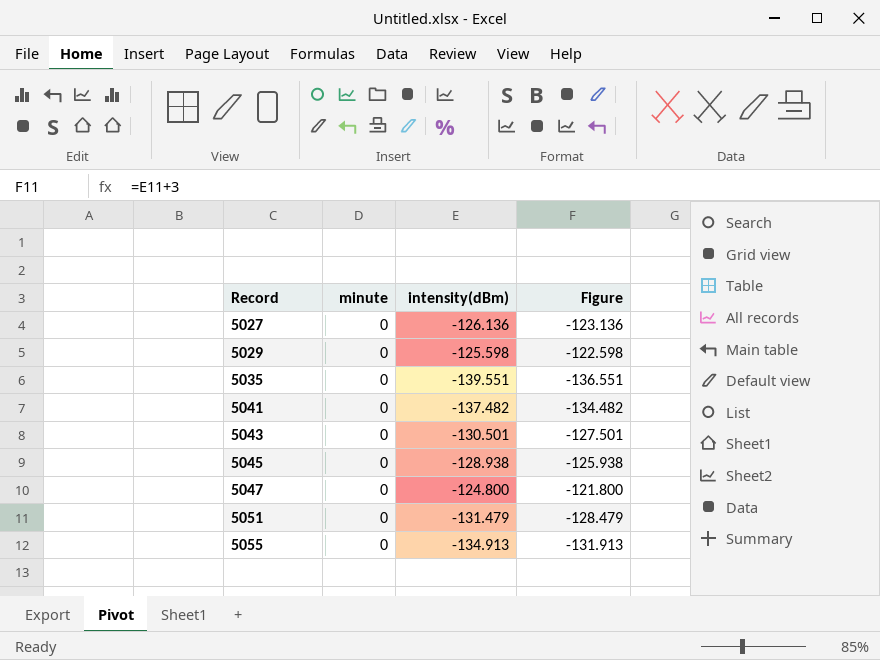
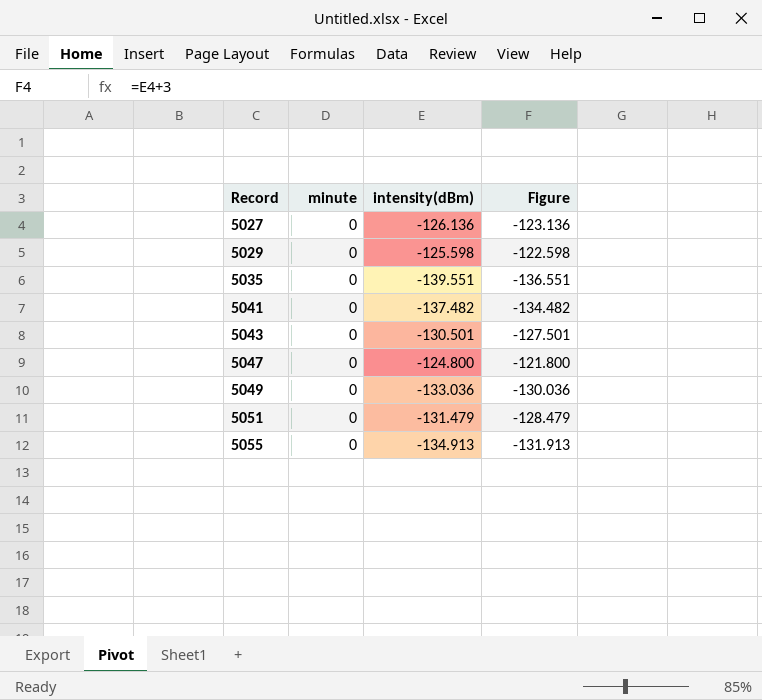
row 5045: 0 | -128.938 | -125.938 -> none
row 5049: none -> 0 | -133.036 | -130.036

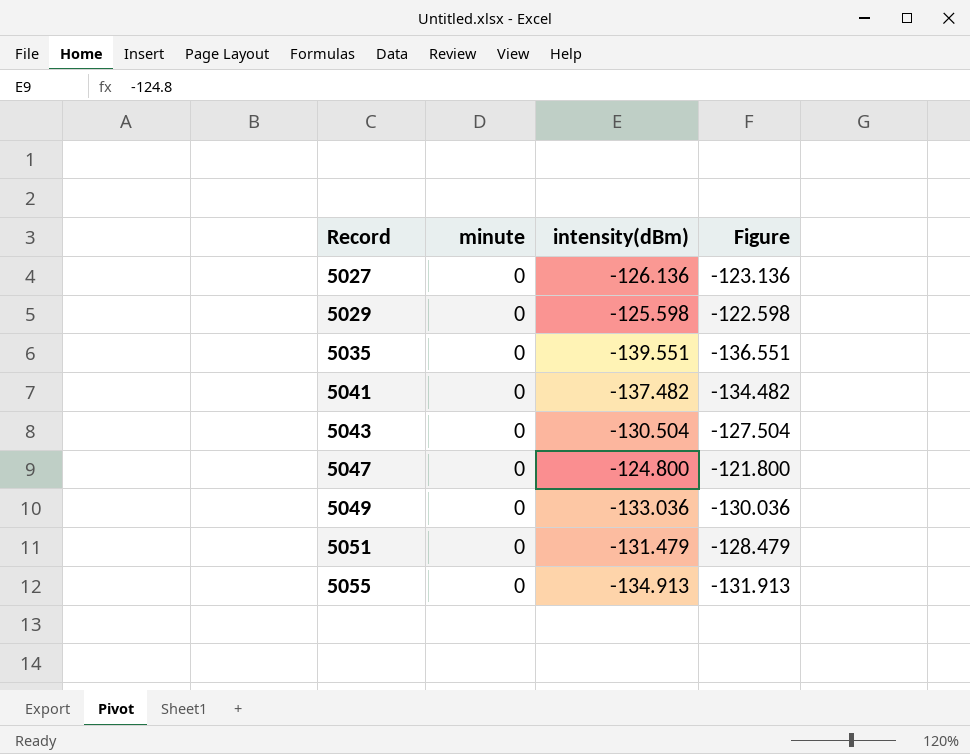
5043 | intensity(dBm): -130.501 -> -130.504
5043 | Figure: -127.501 -> -127.504

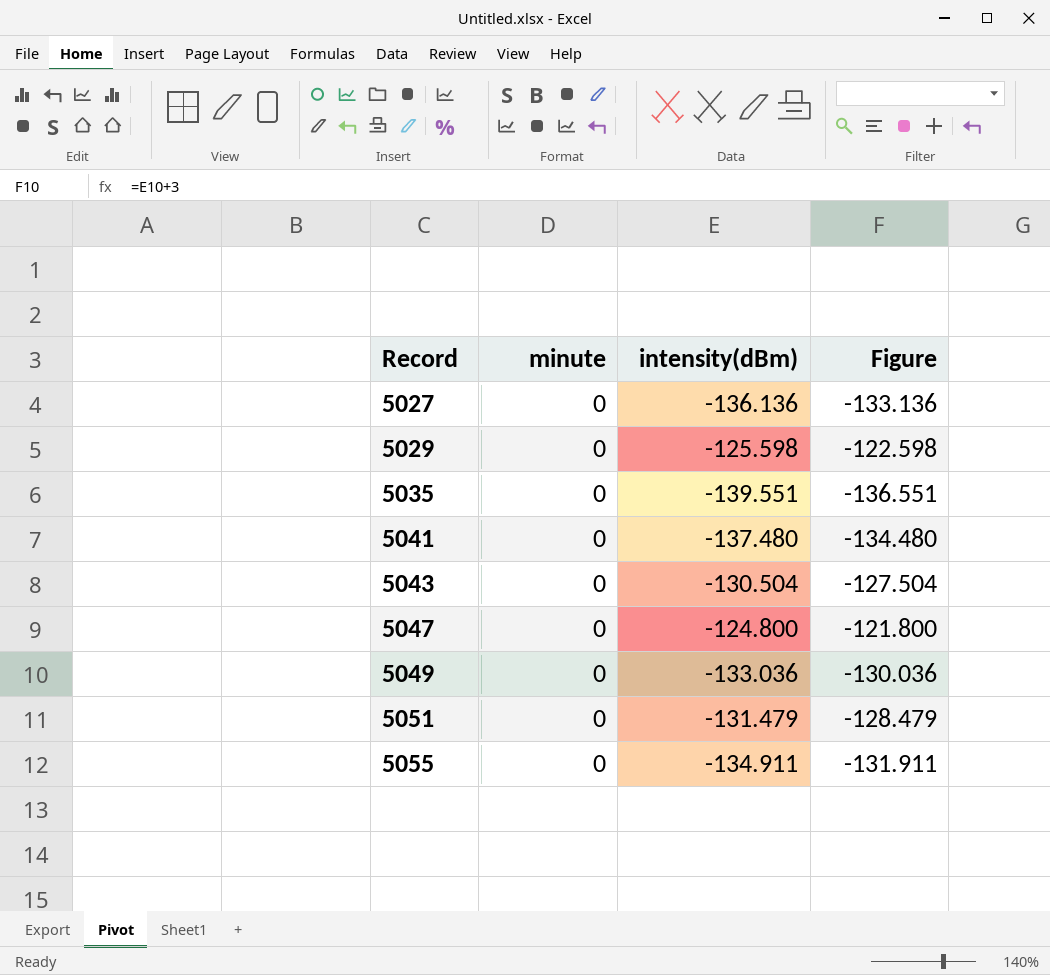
5027 | intensity(dBm): -126.136 -> -136.136
5027 | Figure: -123.136 -> -133.136
5041 | intensity(dBm): -137.482 -> -137.480
5041 | Figure: -134.482 -> -134.480
5055 | intensity(dBm): -134.913 -> -134.911
5055 | Figure: -131.913 -> -131.911

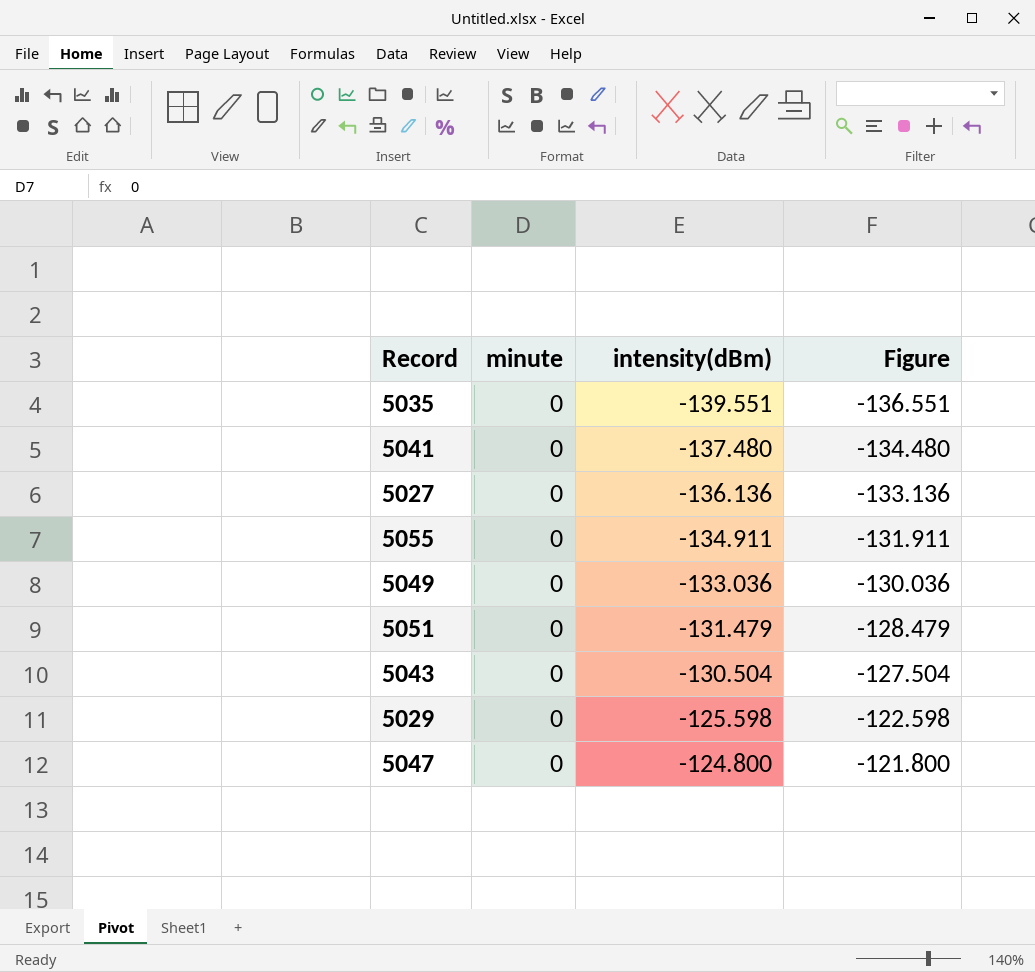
row order: Record ascending -> intensity(dBm) ascending

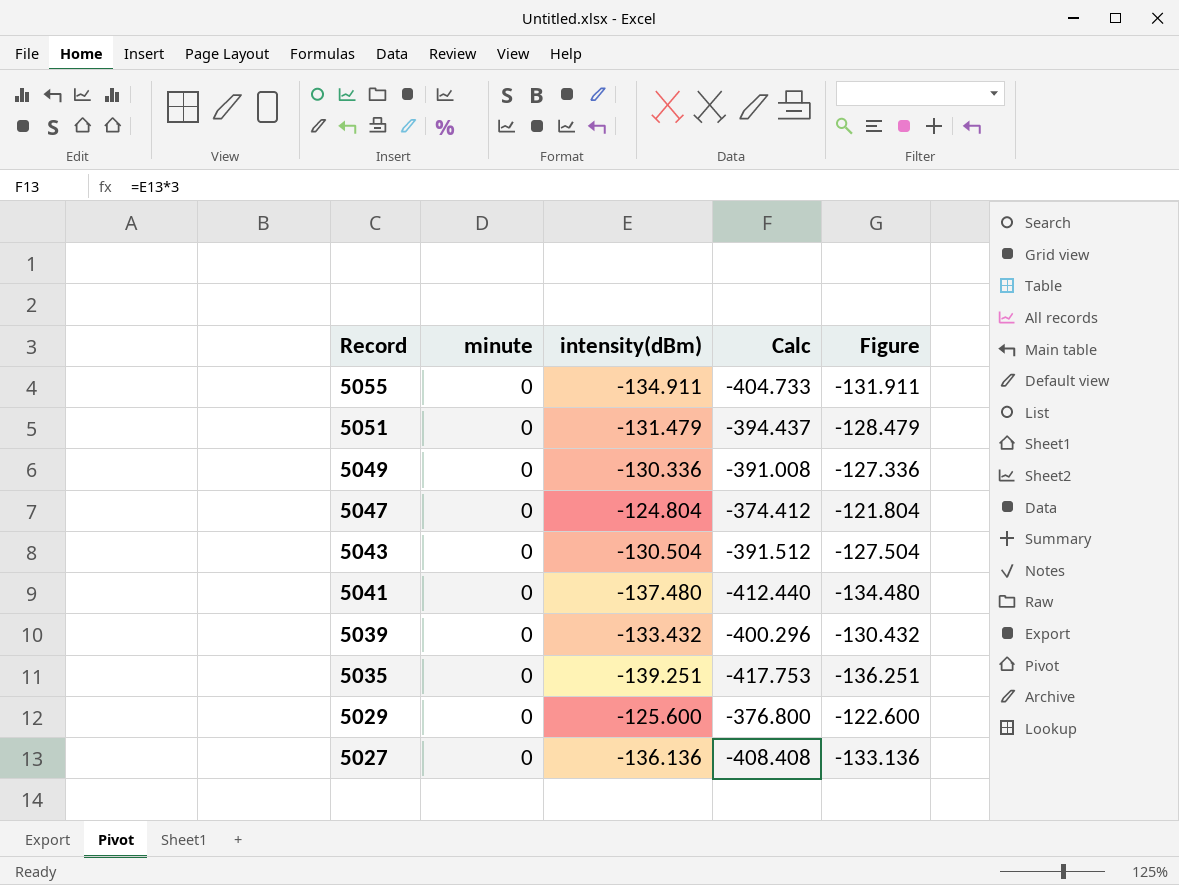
row order: intensity(dBm) ascending -> Record descending
column Calc | formula: none -> [intensity(dBm)] * 3
5049 | intensity(dBm): -133.036 -> -130.336
5049 | Figure: -130.036 -> -127.336
5047 | intensity(dBm): -124.800 -> -124.804
5047 | Figure: -121.800 -> -121.804
row 5039: none -> 0 | -133.432 | -400.296 | -130.432
5035 | intensity(dBm): -139.551 -> -139.251
5035 | Figure: -136.551 -> -136.251
5029 | intensity(dBm): -125.598 -> -125.600
5029 | Figure: -122.598 -> -122.600

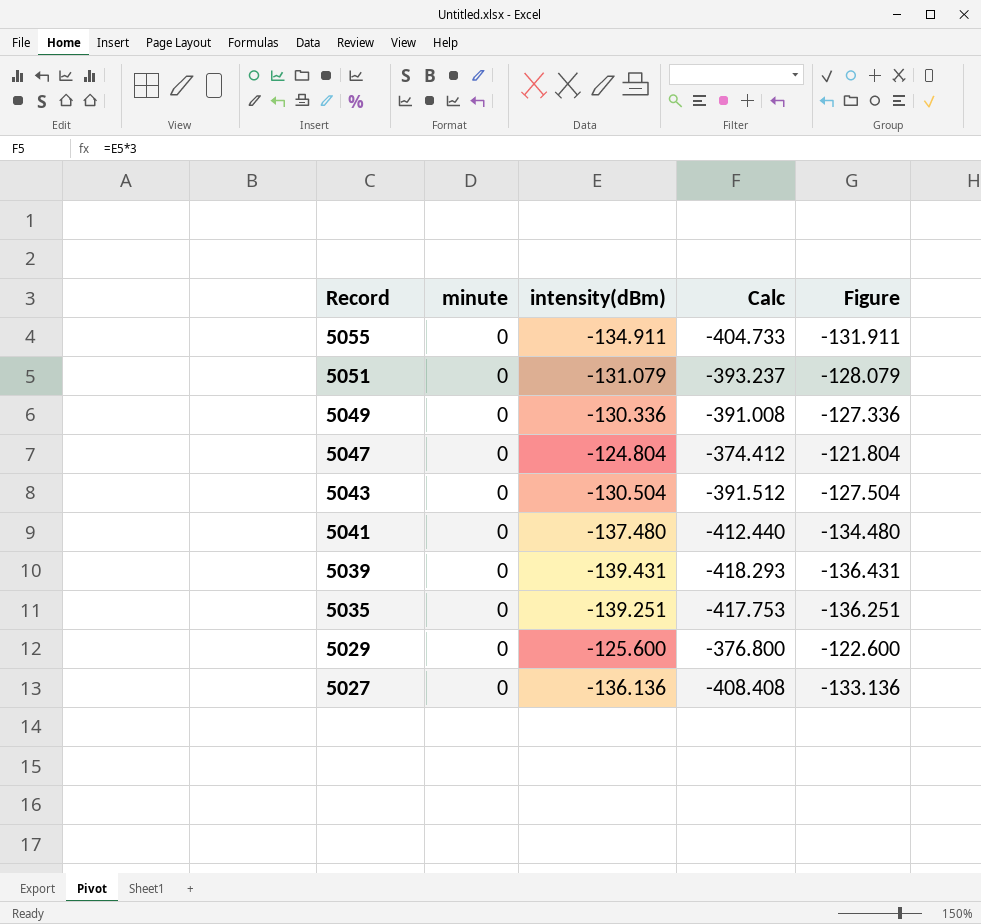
5051 | intensity(dBm): -131.479 -> -131.079
5051 | Calc: -394.437 -> -393.237
5051 | Figure: -128.479 -> -128.079
5039 | intensity(dBm): -133.432 -> -139.431
5039 | Calc: -400.296 -> -418.293
5039 | Figure: -130.432 -> -136.431

